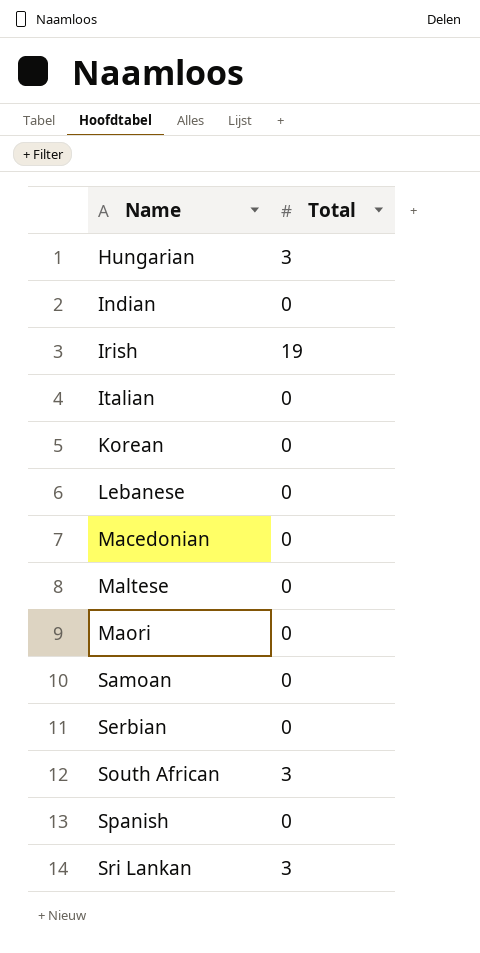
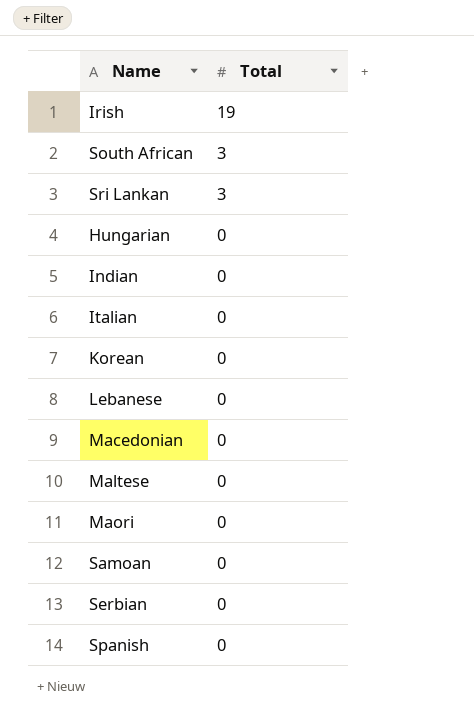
row order: Name ascending -> Total descending
Hungarian | Total: 3 -> 0

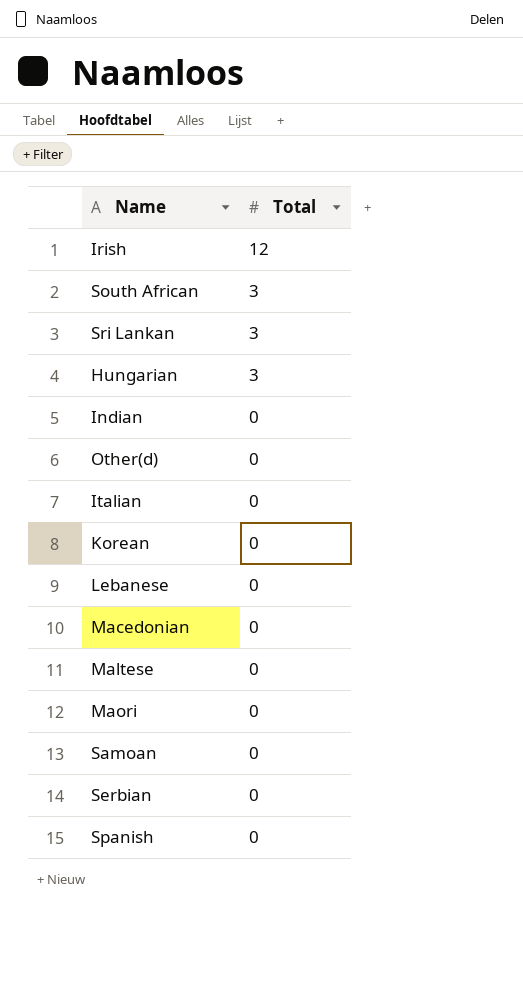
Irish | Total: 19 -> 12
Hungarian | Total: 0 -> 3
row Other(d): none -> 0

